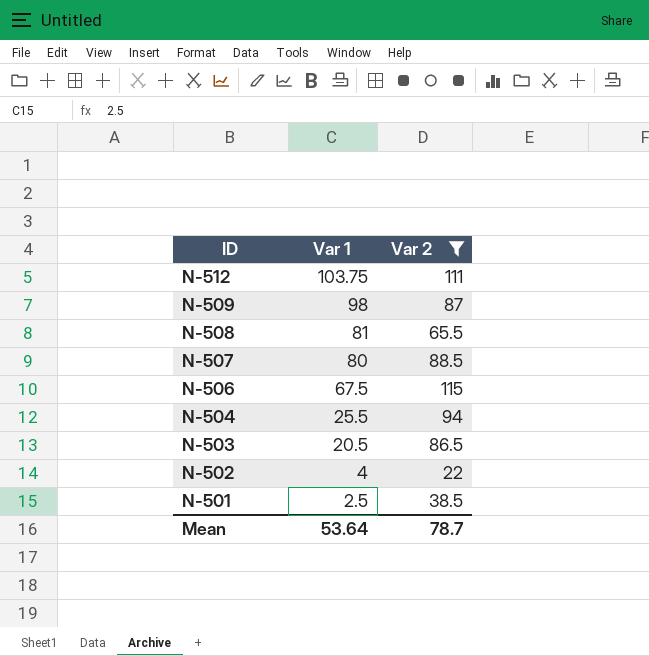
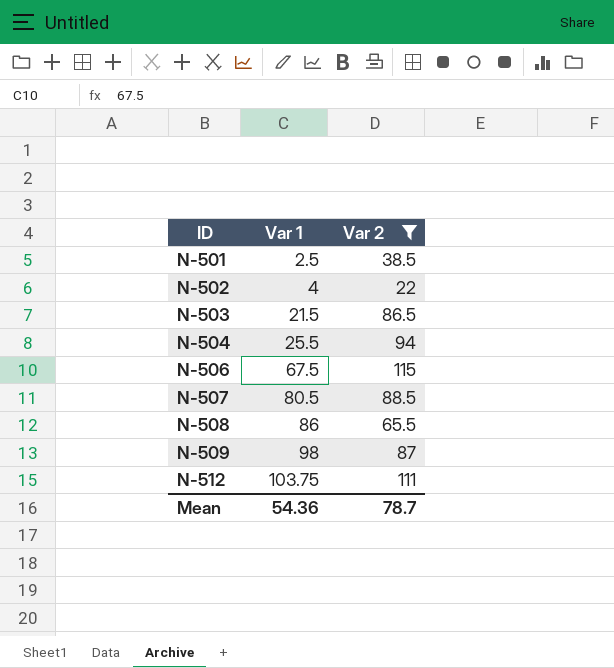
row order: ID descending -> ID ascending
N-503 | Var 1: 20.5 -> 21.5
N-507 | Var 1: 80 -> 80.5
N-508 | Var 1: 81 -> 86
Mean | Var 1: 53.64 -> 54.36

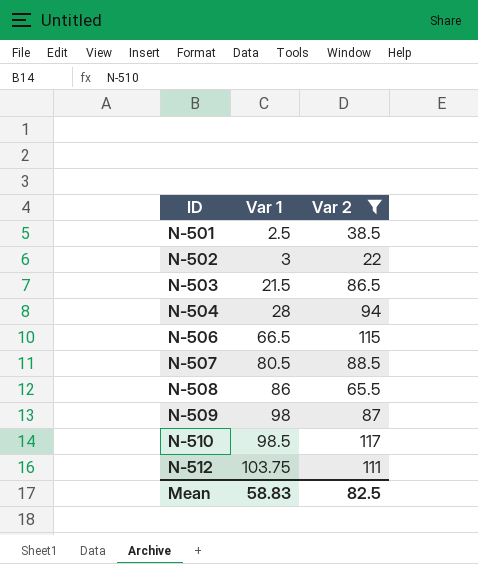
N-502 | Var 1: 4 -> 3
N-504 | Var 1: 25.5 -> 28
N-506 | Var 1: 67.5 -> 66.5
row N-510: none -> 98.5 | 117
Mean | Var 1: 54.36 -> 58.83
Mean | Var 2: 78.7 -> 82.5

